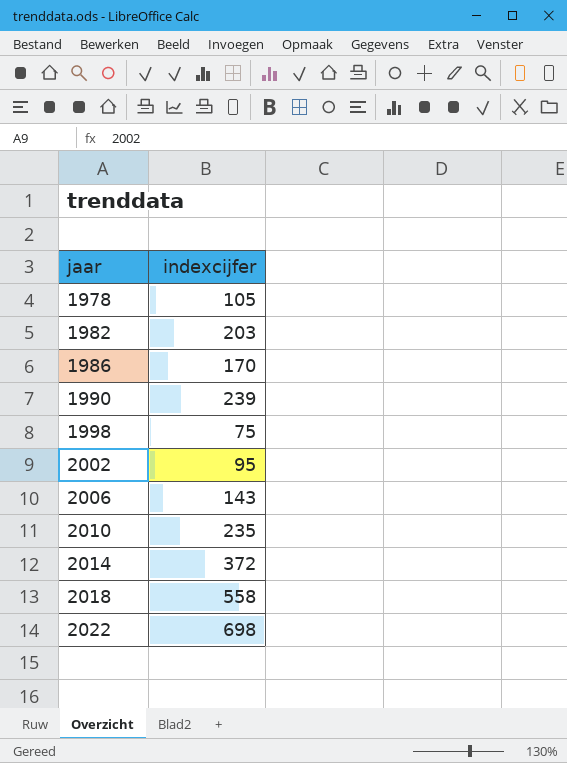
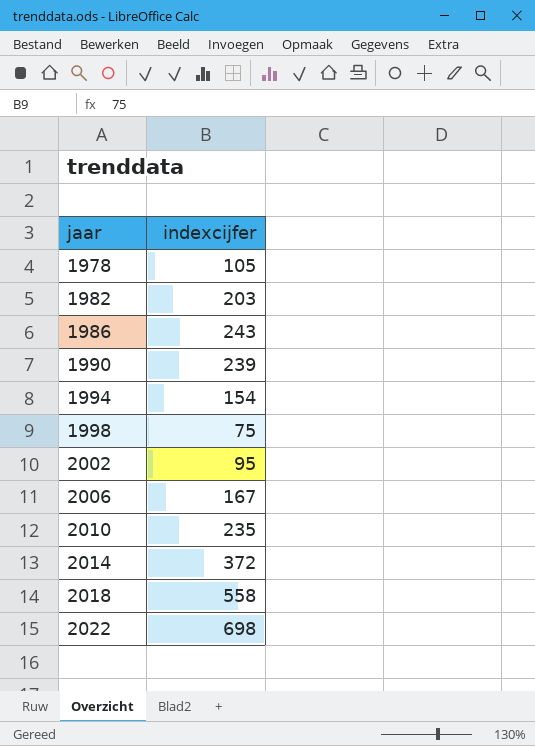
1986 | indexcijfer: 170 -> 243
row 1994: none -> 154
2006 | indexcijfer: 143 -> 167

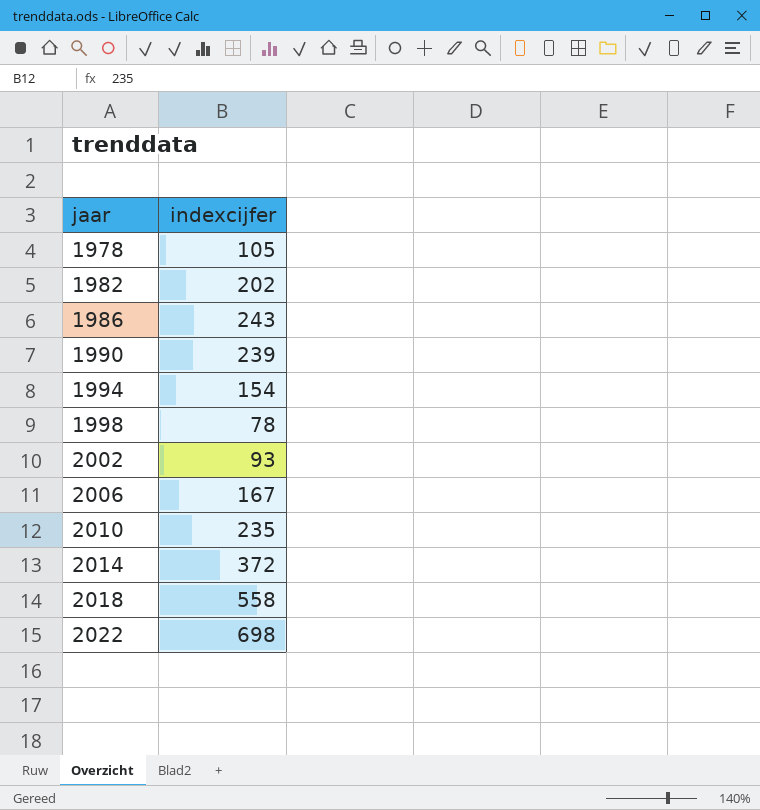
1982 | indexcijfer: 203 -> 202
1998 | indexcijfer: 75 -> 78
2002 | indexcijfer: 95 -> 93

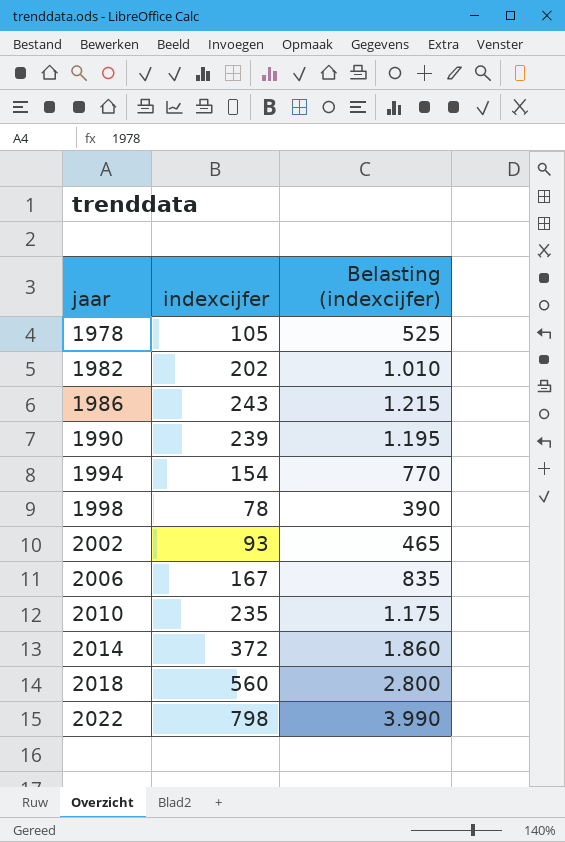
column Belasting (indexcijfer) | formula: none -> [indexcijfer] * 5
2018 | indexcijfer: 558 -> 560
2022 | indexcijfer: 698 -> 798

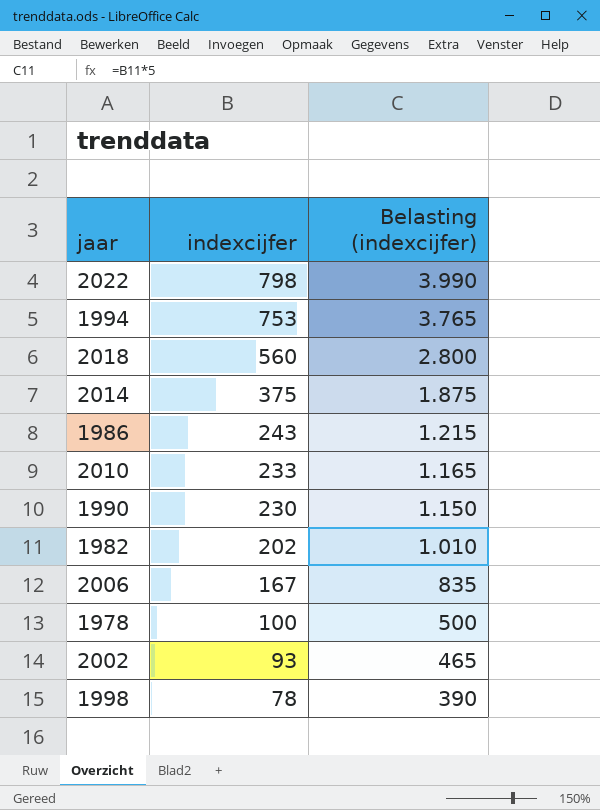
row order: jaar ascending -> indexcijfer descending
1994 | indexcijfer: 154 -> 753
1994 | Belasting (indexcijfer): 770 -> 3.765
2014 | indexcijfer: 372 -> 375
2014 | Belasting (indexcijfer): 1.860 -> 1.875
2010 | indexcijfer: 235 -> 233
2010 | Belasting (indexcijfer): 1.175 -> 1.165
1990 | indexcijfer: 239 -> 230
1990 | Belasting (indexcijfer): 1.195 -> 1.150
1978 | indexcijfer: 105 -> 100
1978 | Belasting (indexcijfer): 525 -> 500

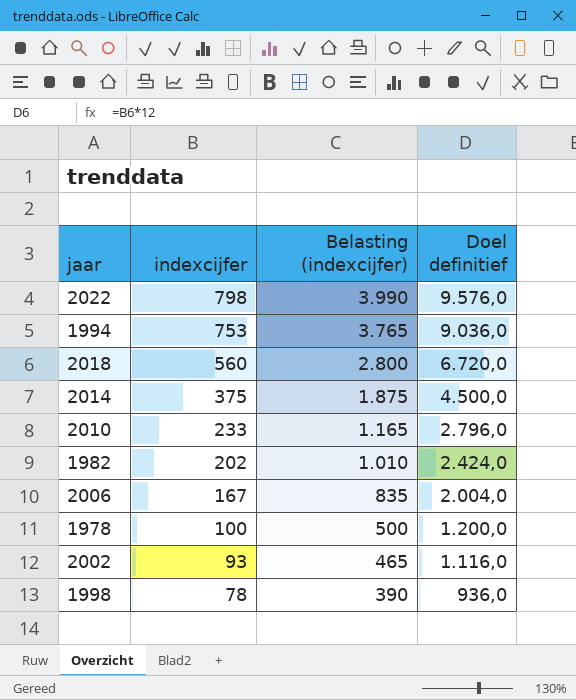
column Doel definitief | formula: none -> [indexcijfer] * 12
row 1986: 243 | 1.215 -> none
row 1990: 230 | 1.150 -> none

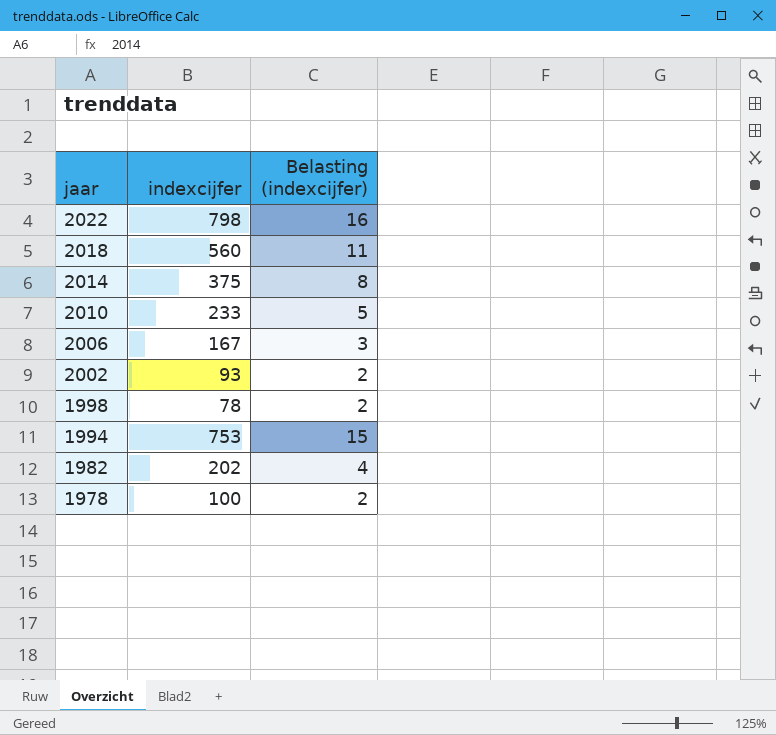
row order: indexcijfer descending -> jaar descending
column Doel definitief | formula: [indexcijfer] * 12 -> none
column Belasting (indexcijfer) | formula: [indexcijfer] * 5 -> [indexcijfer] * 0,02

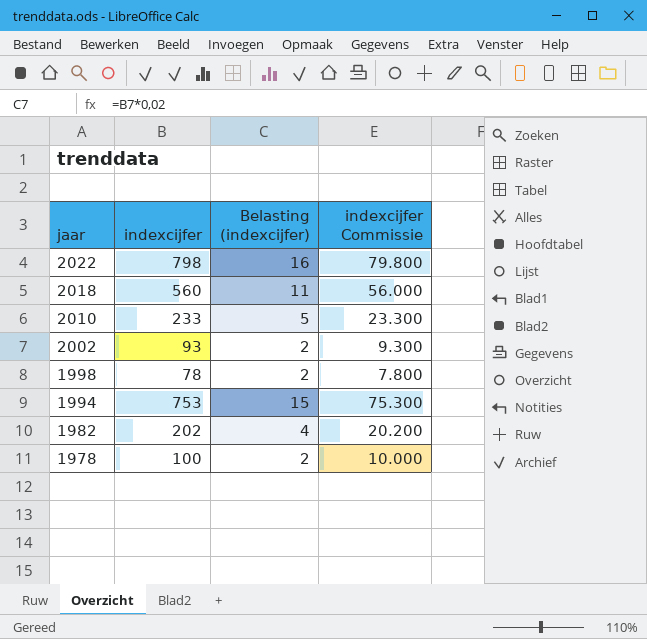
column indexcijfer Commissie | formula: none -> [indexcijfer] * 100
row 2014: 375 | 8 -> none
row 2006: 167 | 3 -> none

